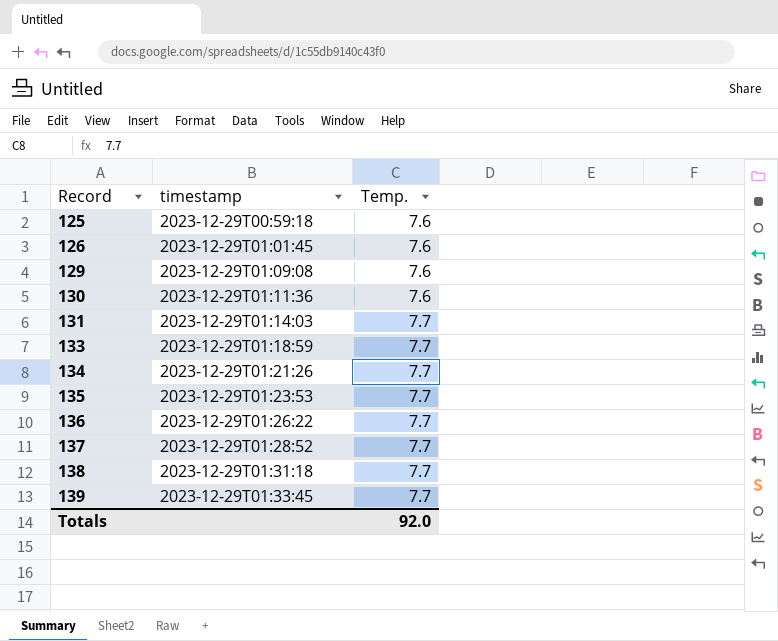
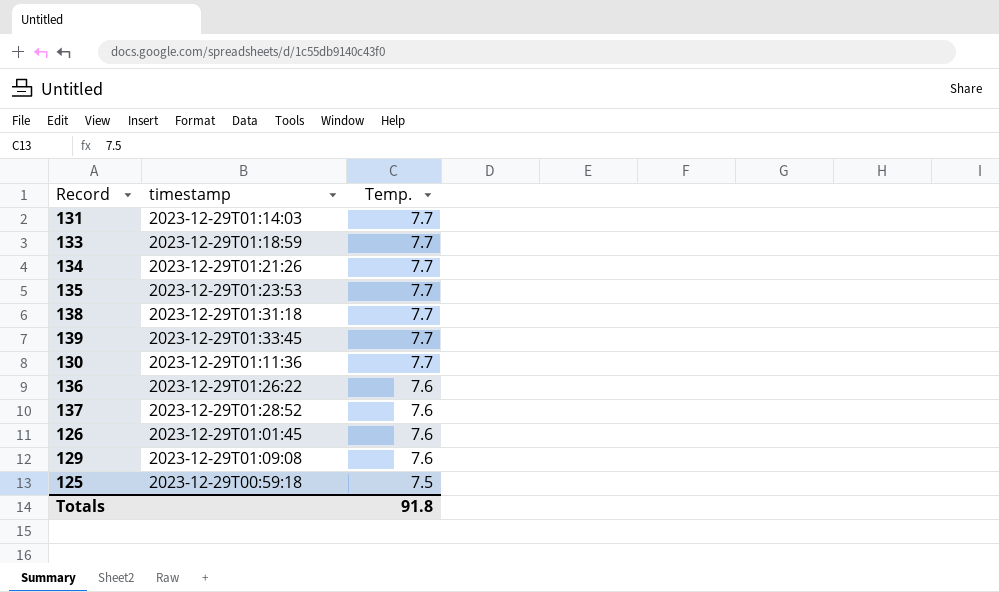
row order: Record ascending -> Temp. descending
130 | Temp.: 7.6 -> 7.7
136 | Temp.: 7.7 -> 7.6
137 | Temp.: 7.7 -> 7.6
125 | Temp.: 7.6 -> 7.5
Totals | Temp.: 92.0 -> 91.8

